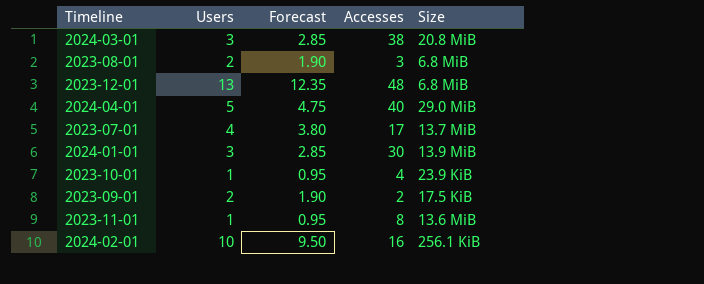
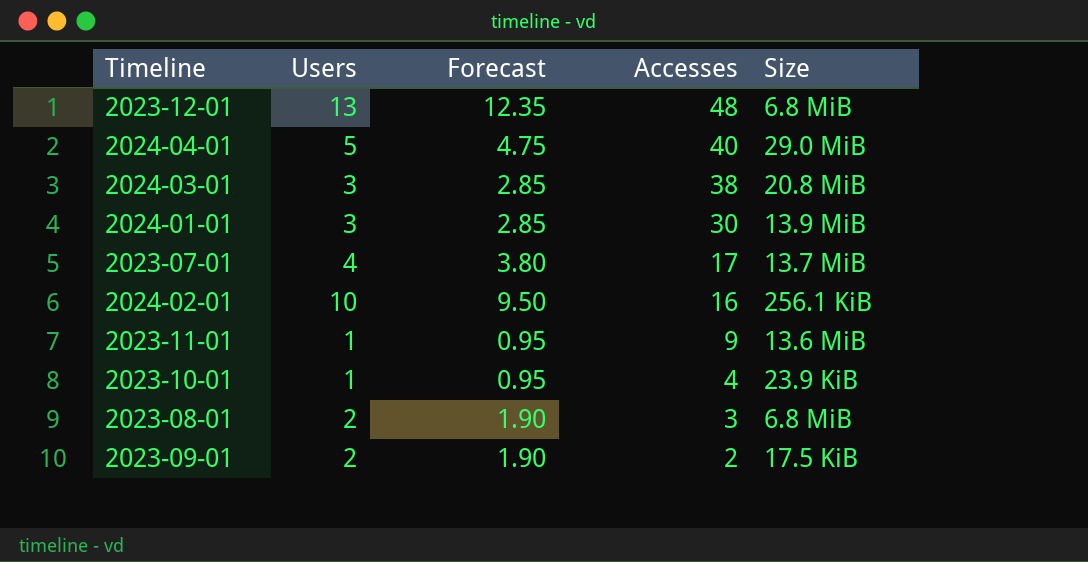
row order: none -> Accesses descending
2023-11-01 | Accesses: 8 -> 9

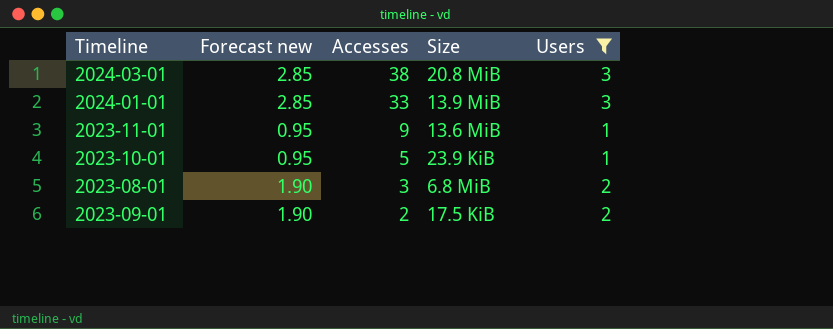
filter: none -> Users <= 3
column name: Forecast -> Forecast new
column Users | position: 2 -> 5
2024-01-01 | Accesses: 30 -> 33
2023-10-01 | Accesses: 4 -> 5

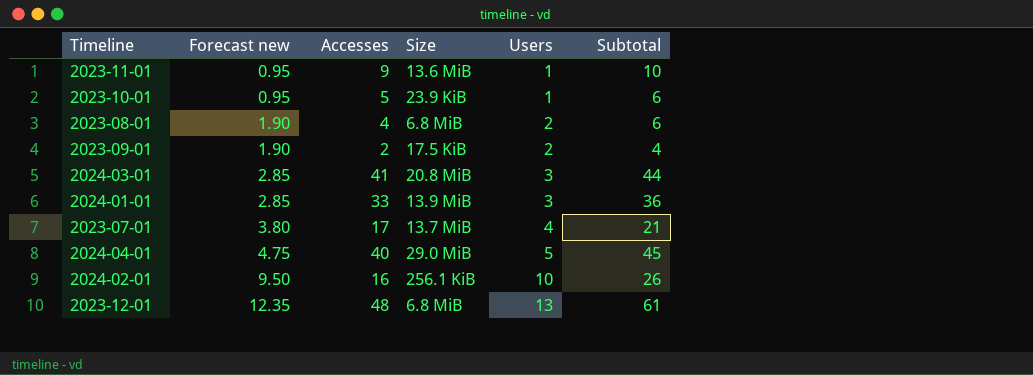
filter: Users <= 3 -> none
row order: Accesses descending -> Forecast new ascending
column Subtotal | formula: none -> [Accesses] + [Users]
2023-08-01 | Accesses: 3 -> 4
2024-03-01 | Accesses: 38 -> 41

